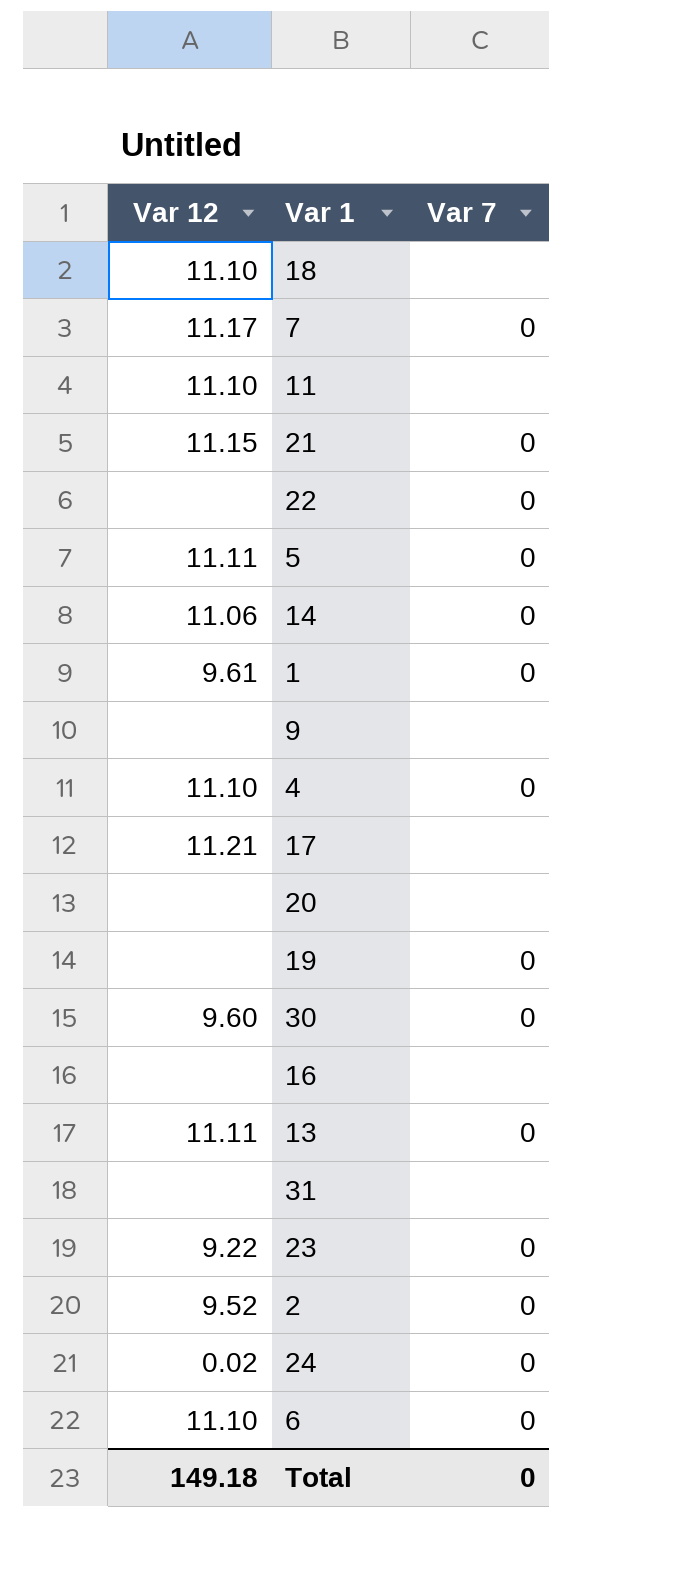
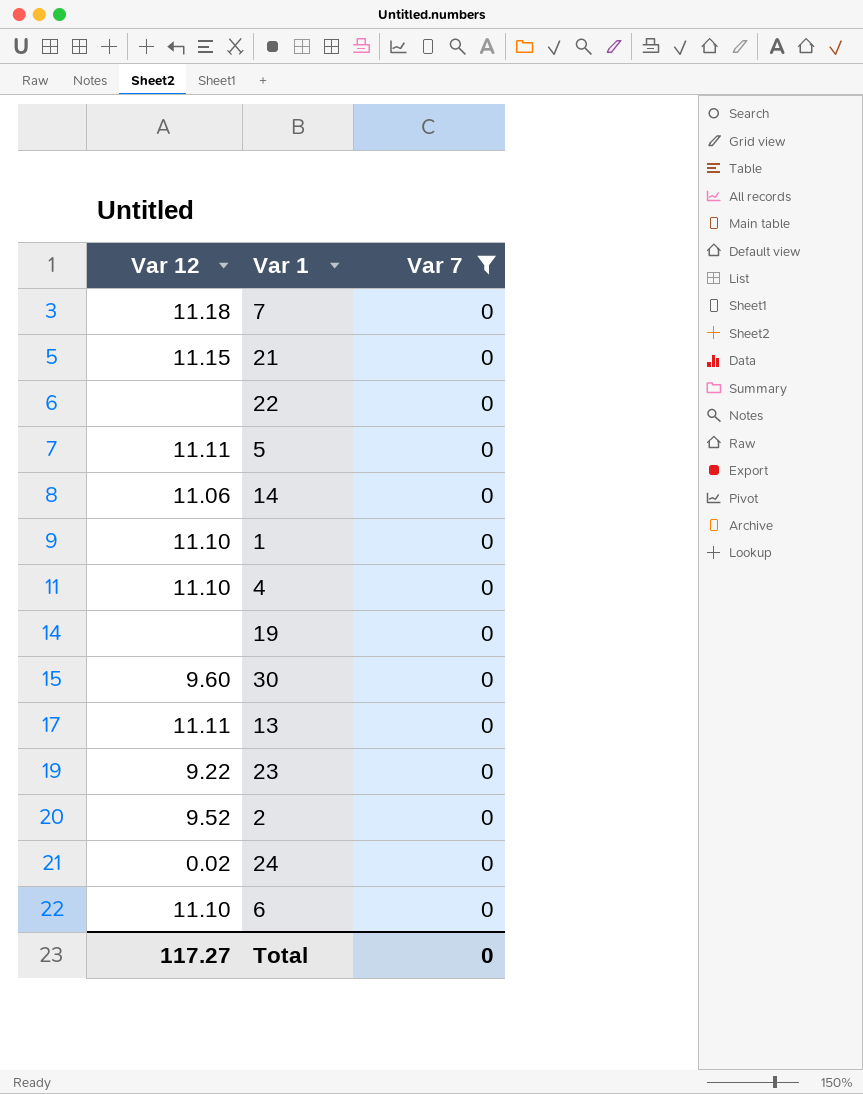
filter: none -> Var 7 = 0
7 | Var 12: 11.17 -> 11.18
1 | Var 12: 9.61 -> 11.10
Total | Var 12: 149.18 -> 117.27

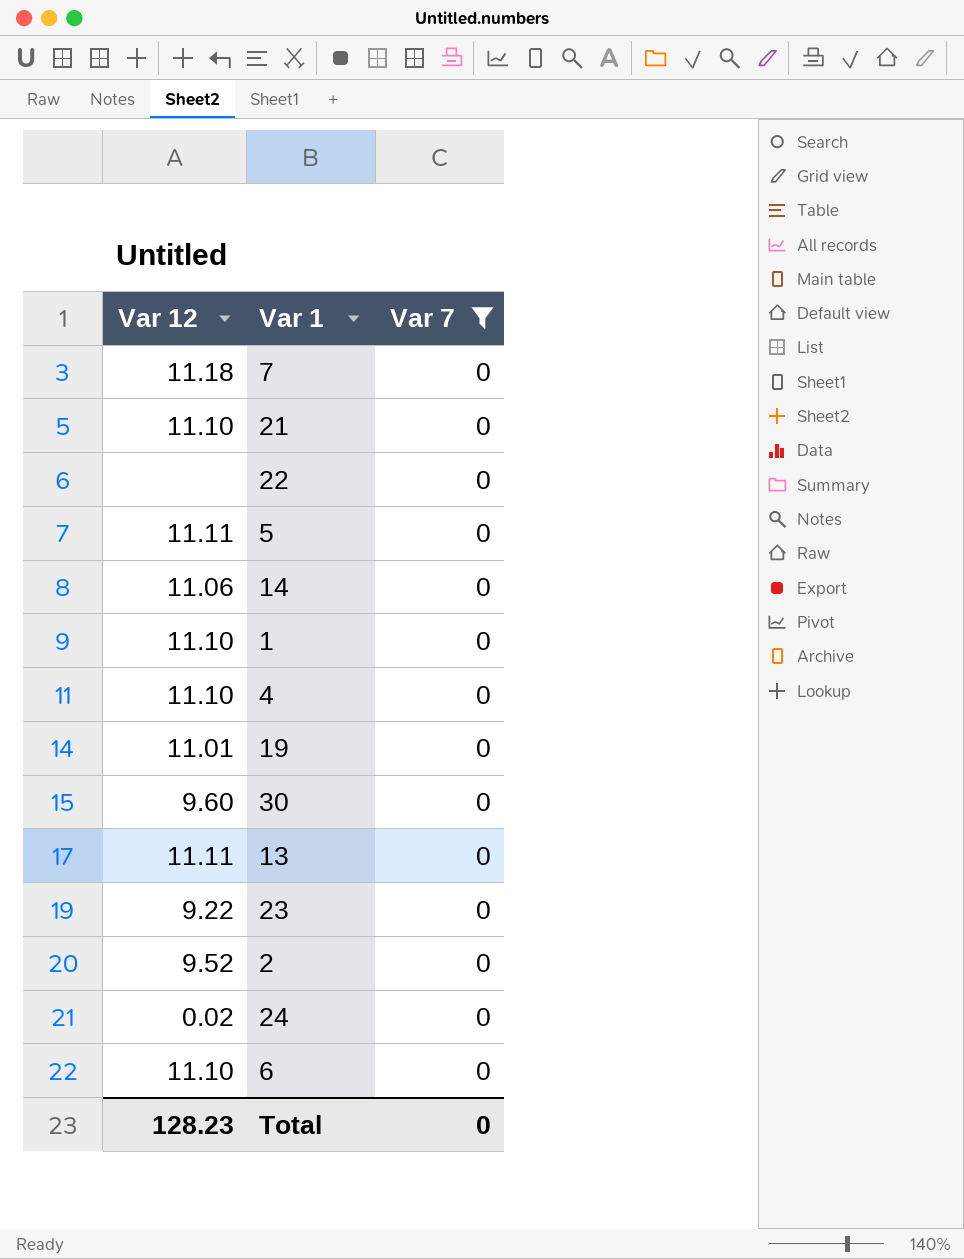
21 | Var 12: 11.15 -> 11.10
19 | Var 12: none -> 11.01
Total | Var 12: 117.27 -> 128.23

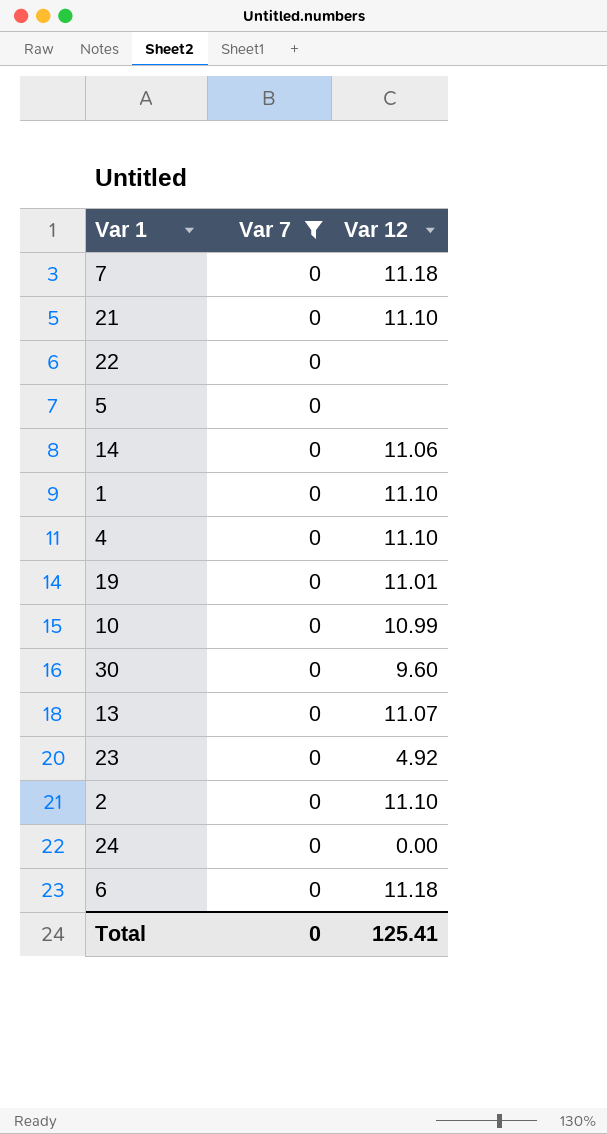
column Var 12 | position: 1 -> 3
5 | Var 12: 11.11 -> none
row 10: none -> 0 | 10.99
13 | Var 12: 11.11 -> 11.07
23 | Var 12: 9.22 -> 4.92
2 | Var 12: 9.52 -> 11.10
24 | Var 12: 0.02 -> 0.00
6 | Var 12: 11.10 -> 11.18
Total | Var 12: 128.23 -> 125.41

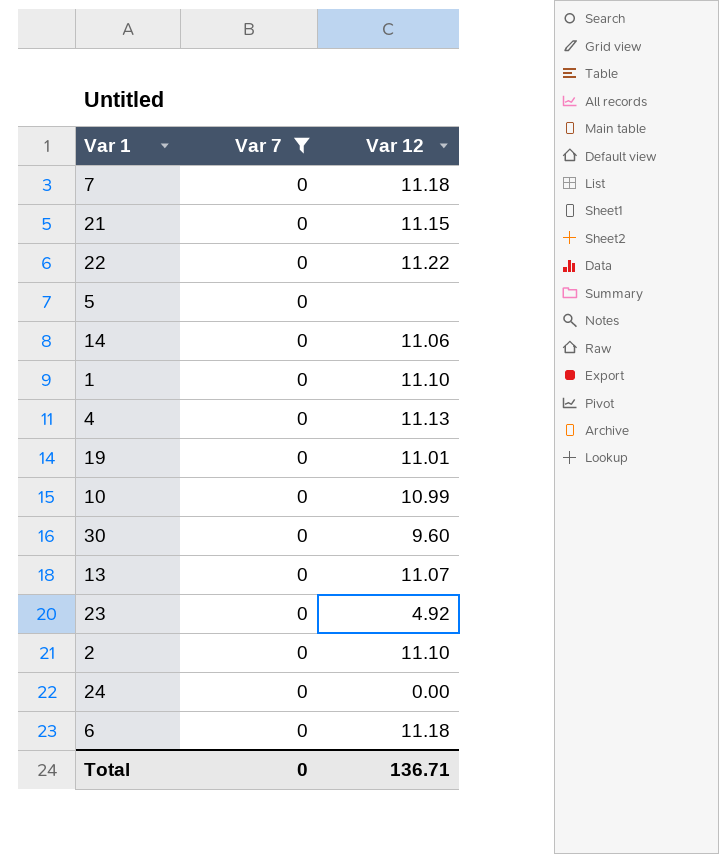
21 | Var 12: 11.10 -> 11.15
22 | Var 12: none -> 11.22
4 | Var 12: 11.10 -> 11.13
Total | Var 12: 125.41 -> 136.71

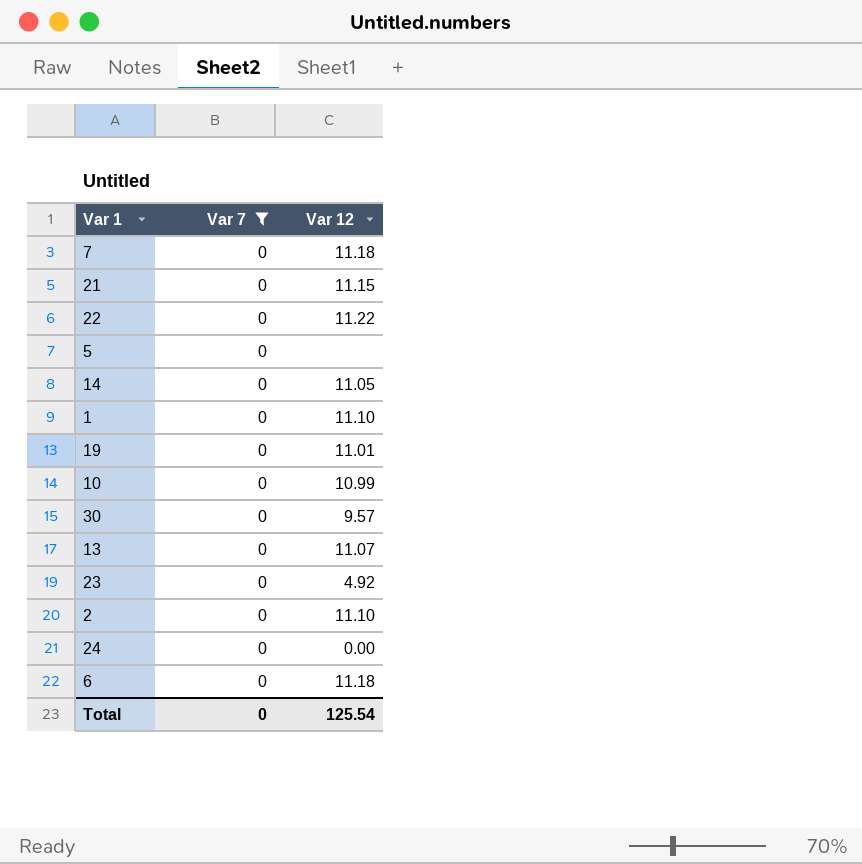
row 4: 0 | 11.13 -> none
14 | Var 12: 11.06 -> 11.05
30 | Var 12: 9.60 -> 9.57
Total | Var 12: 136.71 -> 125.54

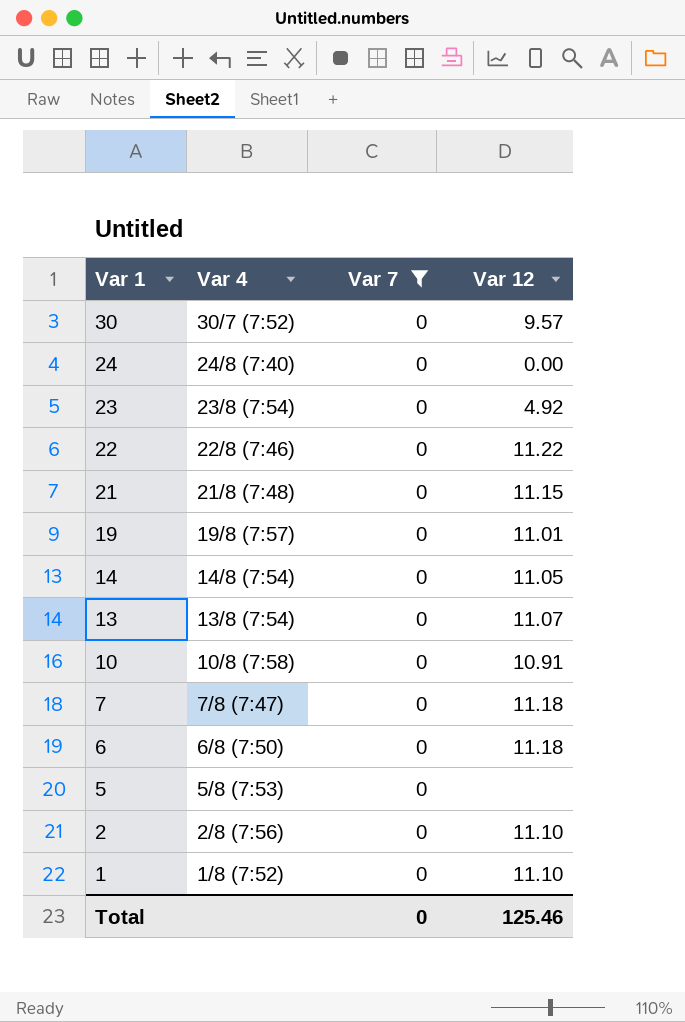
row order: none -> Var 1 descending
column Var 4 | position: none -> 2
10 | Var 12: 10.99 -> 10.91
Total | Var 12: 125.54 -> 125.46

